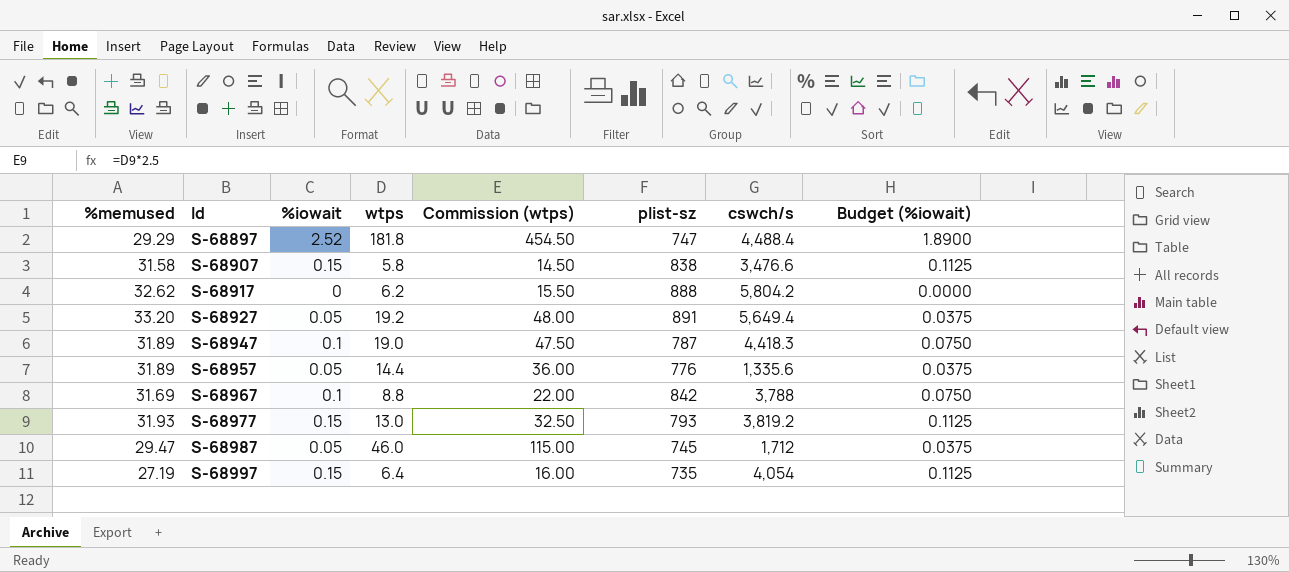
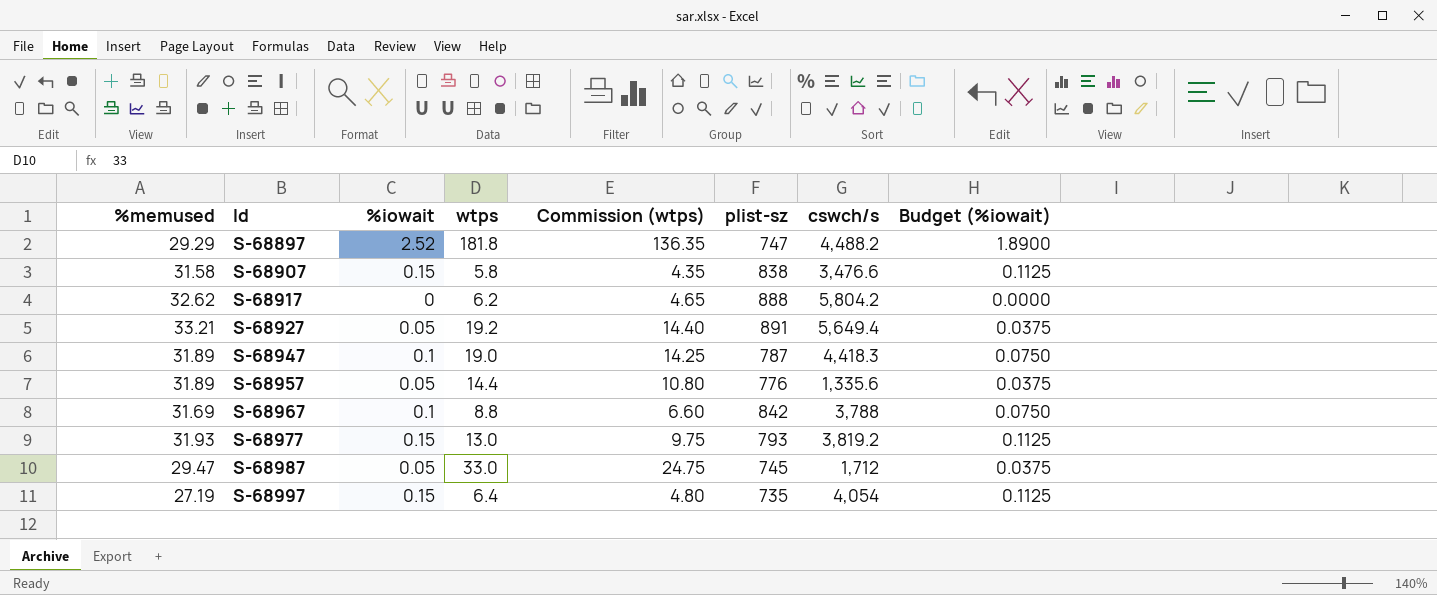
column Commission (wtps) | formula: [wtps] * 2.5 -> [wtps] * 0.75
S-68897 | cswch/s: 4,488.4 -> 4,488.2
S-68927 | %memused: 33.20 -> 33.21
S-68987 | wtps: 46.0 -> 33.0

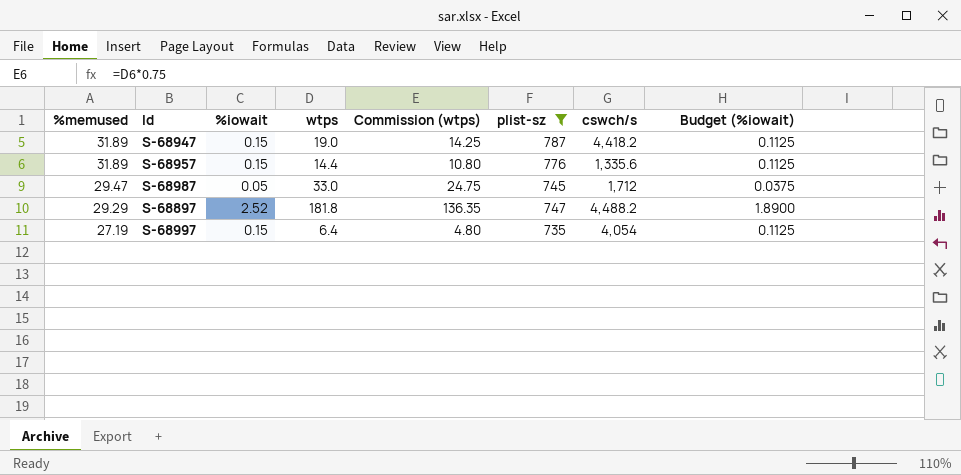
filter: none -> plist-sz <= 787
row order: Id ascending -> %memused descending
S-68947 | %iowait: 0.1 -> 0.15
S-68947 | cswch/s: 4,418.3 -> 4,418.2
S-68947 | Budget (%iowait): 0.0750 -> 0.1125
S-68957 | %iowait: 0.05 -> 0.15
S-68957 | Budget (%iowait): 0.0375 -> 0.1125

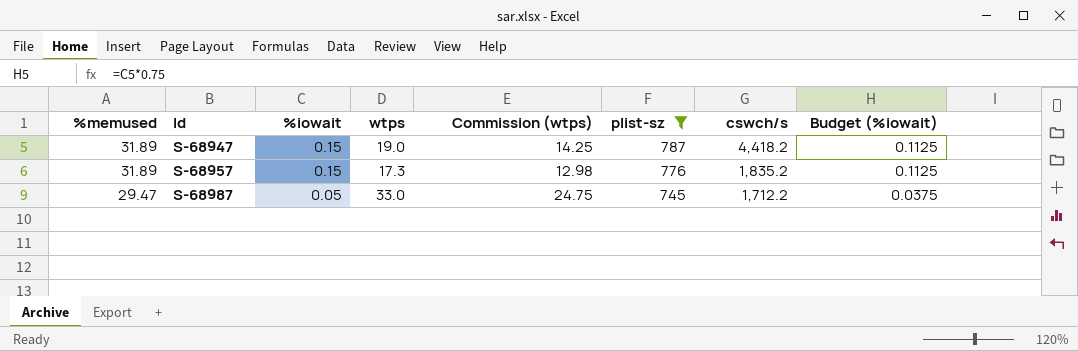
row S-68897: 29.29 | 2.52 | 181.8 | 136.35 | 747 | 4,488.2 | 1.8900 -> none
row S-68997: 27.19 | 0.15 | 6.4 | 4.80 | 735 | 4,054 | 0.1125 -> none
S-68957 | wtps: 14.4 -> 17.3
S-68957 | Commission (wtps): 10.80 -> 12.98
S-68957 | cswch/s: 1,335.6 -> 1,835.2
S-68987 | cswch/s: 1,712 -> 1,712.2

